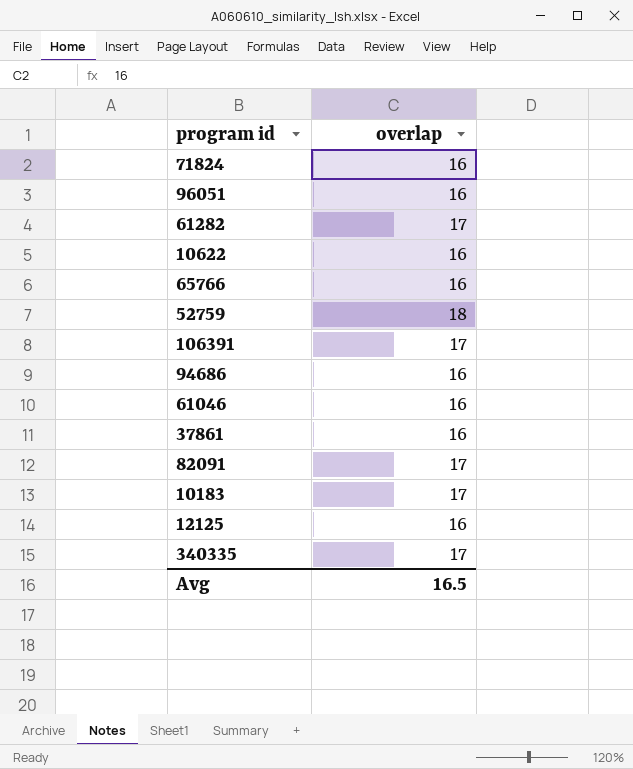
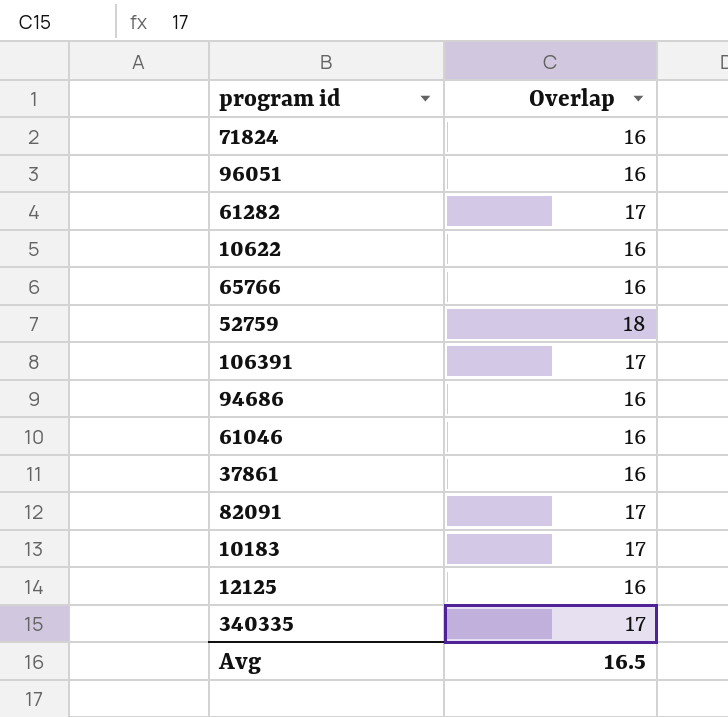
column name: overlap -> Overlap

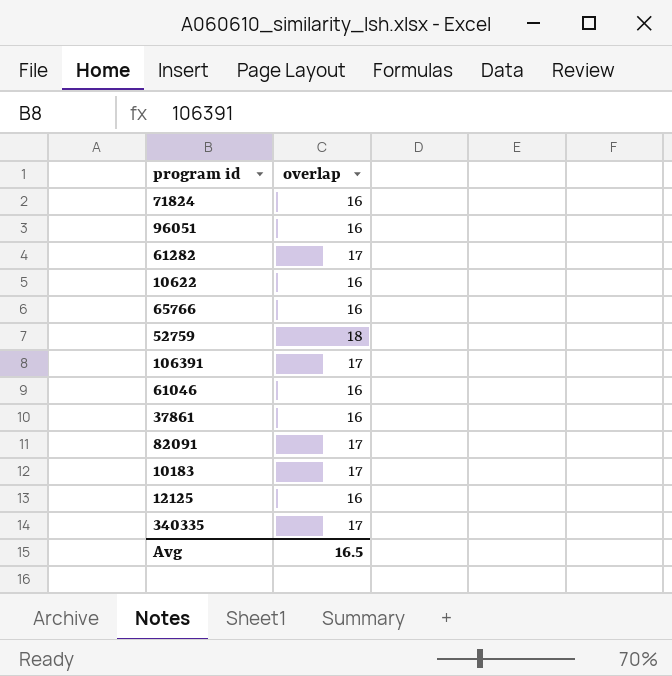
column name: Overlap -> overlap
row 94686: 16 -> none

